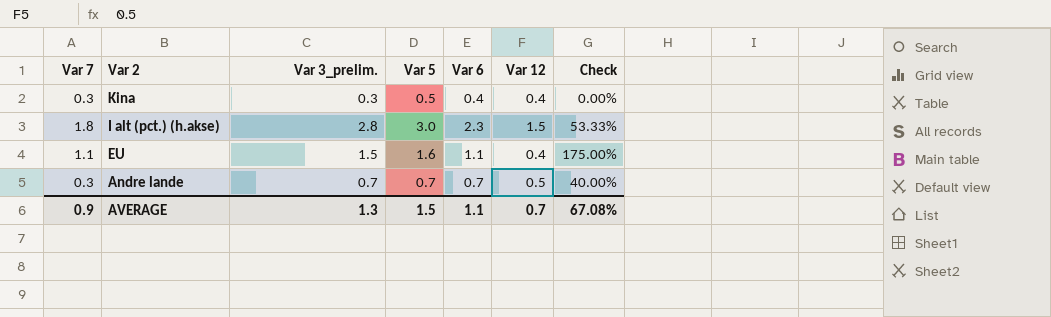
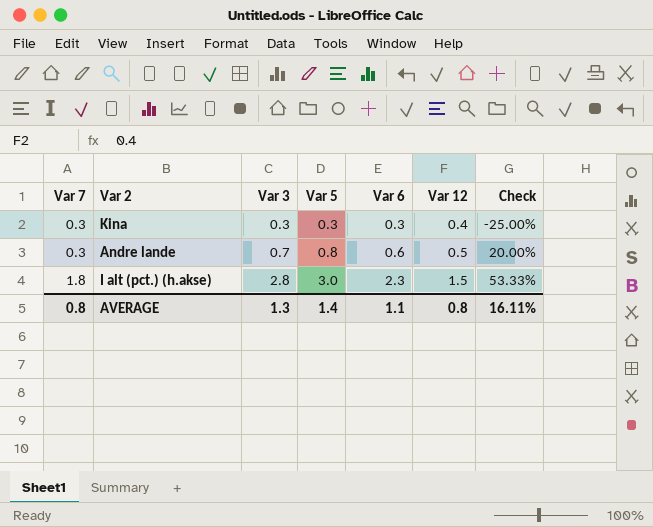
row order: Var 2 descending -> Var 7 ascending
column name: Var 3_prelim. -> Var 3
row EU: 1.1 | 1.5 | 1.6 | 1.1 | 0.4 | 175.00% -> none
Kina | Var 5: 0.5 -> 0.3
Kina | Var 6: 0.4 -> 0.3
Kina | Check: 0.00% -> -25.00%
Andre lande | Var 5: 0.7 -> 0.8
Andre lande | Var 6: 0.7 -> 0.6
Andre lande | Check: 40.00% -> 20.00%
AVERAGE | Var 7: 0.9 -> 0.8
AVERAGE | Var 5: 1.5 -> 1.4
AVERAGE | Var 12: 0.7 -> 0.8
AVERAGE | Check: 67.08% -> 16.11%

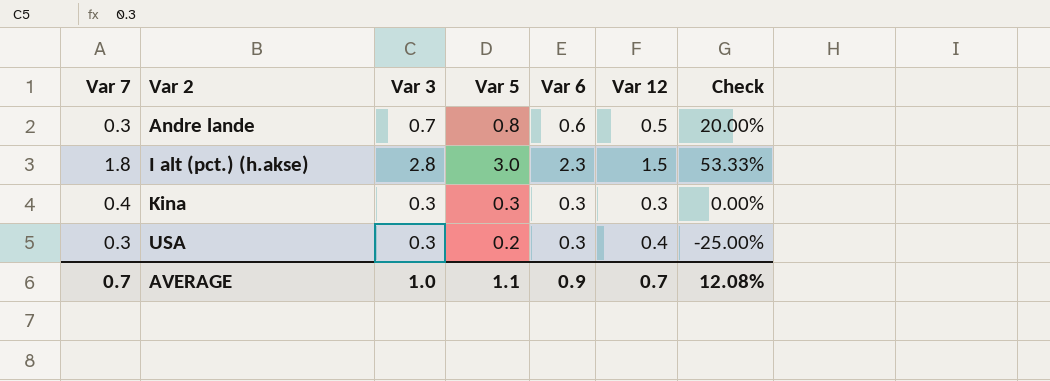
row order: Var 7 ascending -> Var 2 ascending
Kina | Var 7: 0.3 -> 0.4
Kina | Var 12: 0.4 -> 0.3
Kina | Check: -25.00% -> 0.00%
row USA: none -> 0.3 | 0.3 | 0.2 | 0.3 | 0.4 | -25.00%
AVERAGE | Var 7: 0.8 -> 0.7
AVERAGE | Var 3: 1.3 -> 1.0
AVERAGE | Var 5: 1.4 -> 1.1
AVERAGE | Var 6: 1.1 -> 0.9
AVERAGE | Var 12: 0.8 -> 0.7
AVERAGE | Check: 16.11% -> 12.08%

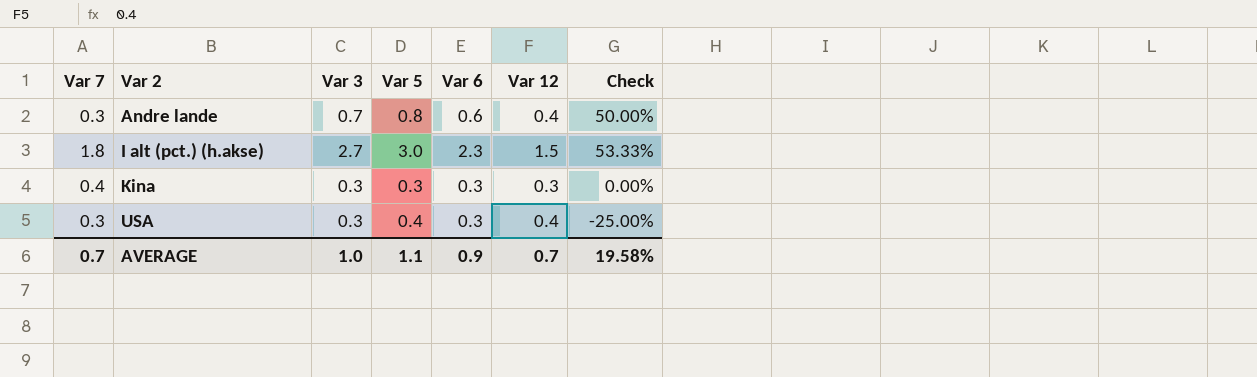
Andre lande | Var 12: 0.5 -> 0.4
Andre lande | Check: 20.00% -> 50.00%
I alt (pct.) (h.akse) | Var 3: 2.8 -> 2.7
USA | Var 5: 0.2 -> 0.4
AVERAGE | Check: 12.08% -> 19.58%

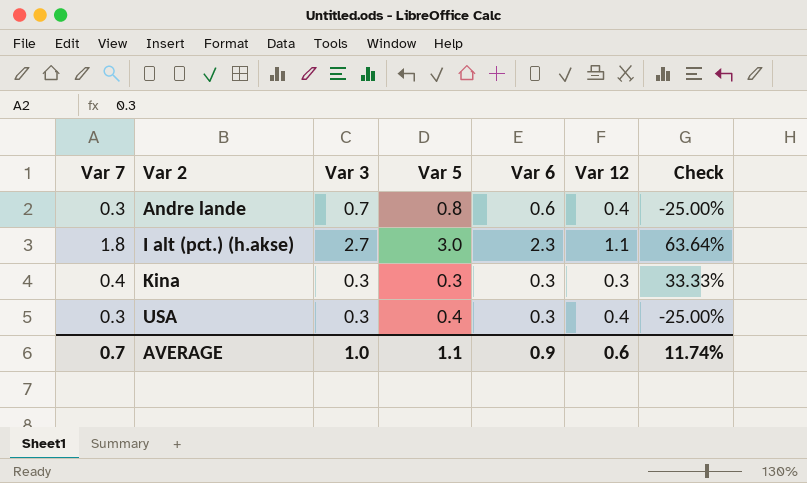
column Check | formula: ([Var 6] - [Var 12]) / [Var 12] -> ([Var 7] - [Var 12]) / [Var 12]
I alt (pct.) (h.akse) | Var 12: 1.5 -> 1.1
AVERAGE | Var 12: 0.7 -> 0.6
AVERAGE | Check: 19.58% -> 11.74%

